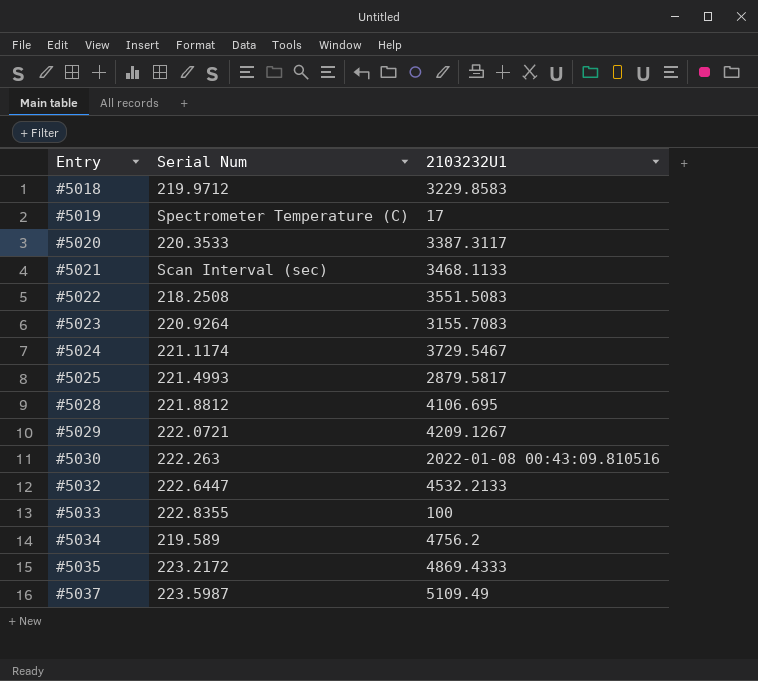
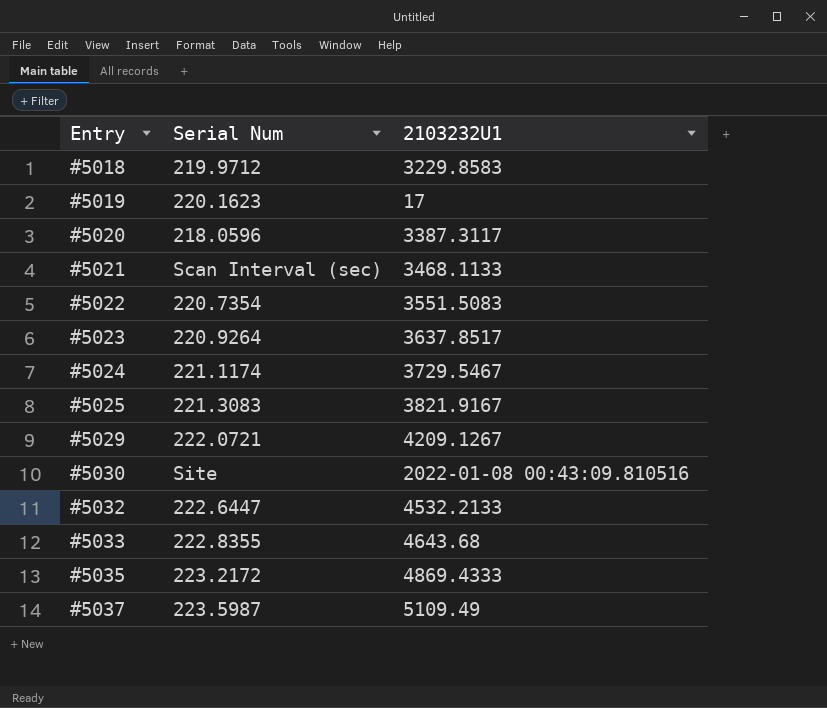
row #5028: 221.8812 | 4106.695 -> none
row #5034: 219.589 | 4756.2 -> none
#5019 | Serial Num: Spectrometer Temperature (C) -> 220.1623
#5020 | Serial Num: 220.3533 -> 218.0596
#5022 | Serial Num: 218.2508 -> 220.7354
#5023 | 2103232U1: 3155.7083 -> 3637.8517
#5025 | Serial Num: 221.4993 -> 221.3083
#5025 | 2103232U1: 2879.5817 -> 3821.9167
#5030 | Serial Num: 222.263 -> Site
#5033 | 2103232U1: 100 -> 4643.68

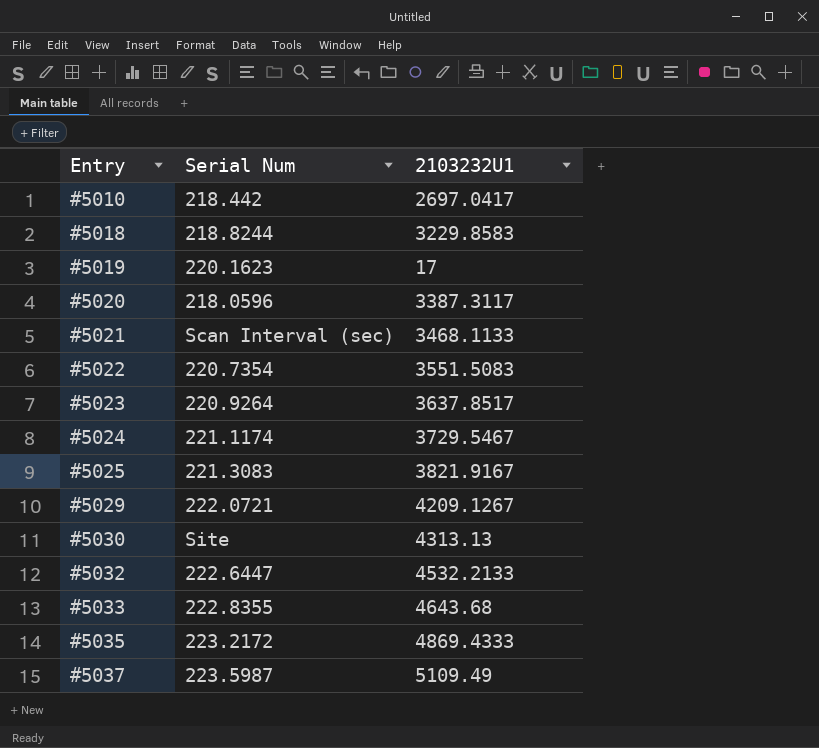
row #5010: none -> 218.442 | 2697.0417
#5018 | Serial Num: 219.9712 -> 218.8244
#5030 | 2103232U1: 2022-01-08 00:43:09.810516 -> 4313.13

